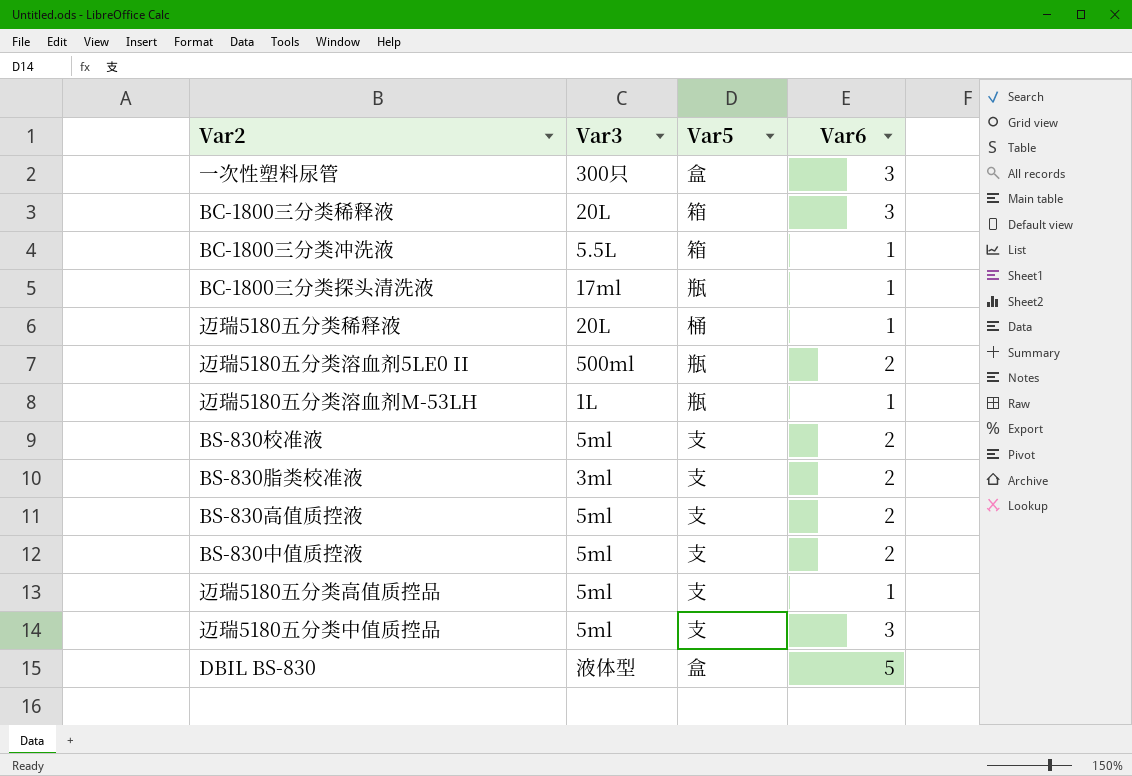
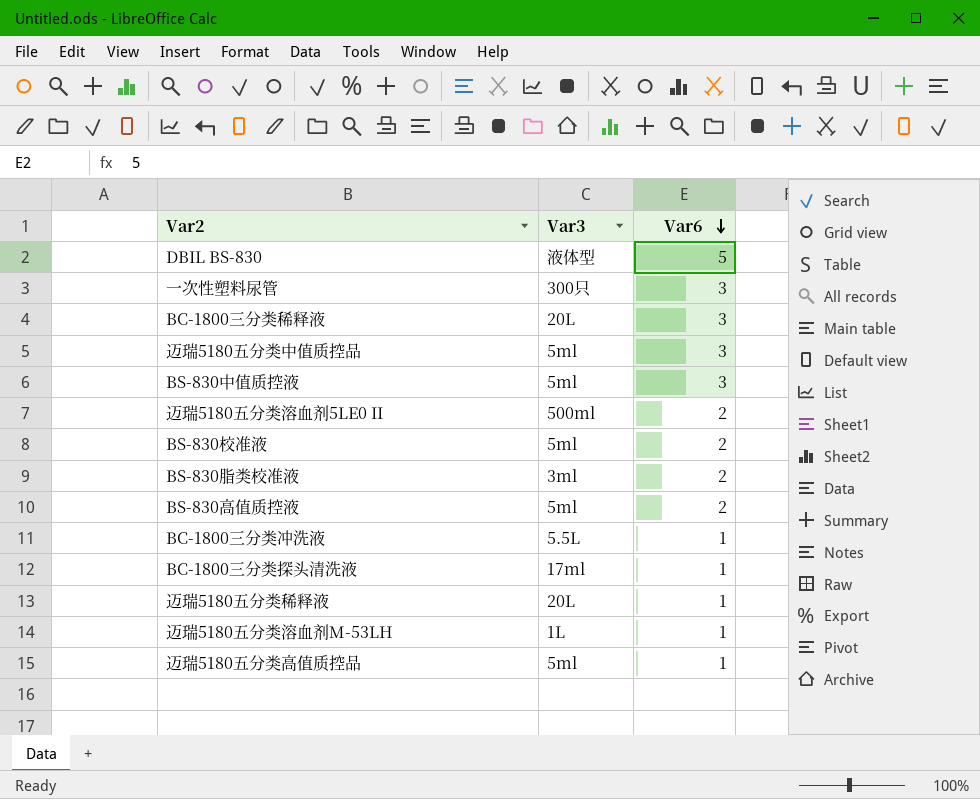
row order: none -> Var6 descending
column Var5 | position: 3 -> none
BS-830中值质控液 | Var6: 2 -> 3

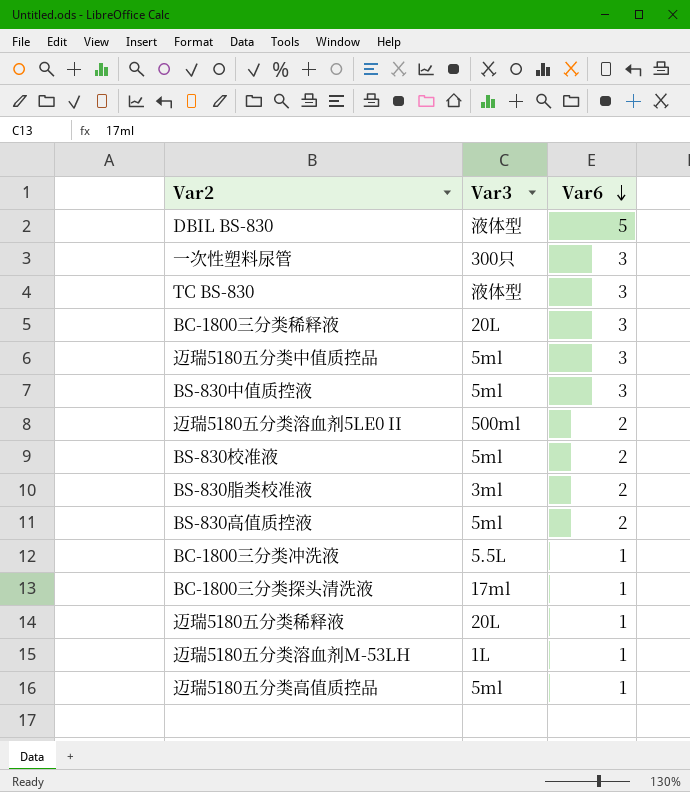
row TC BS-830: none -> 液体型 | 3

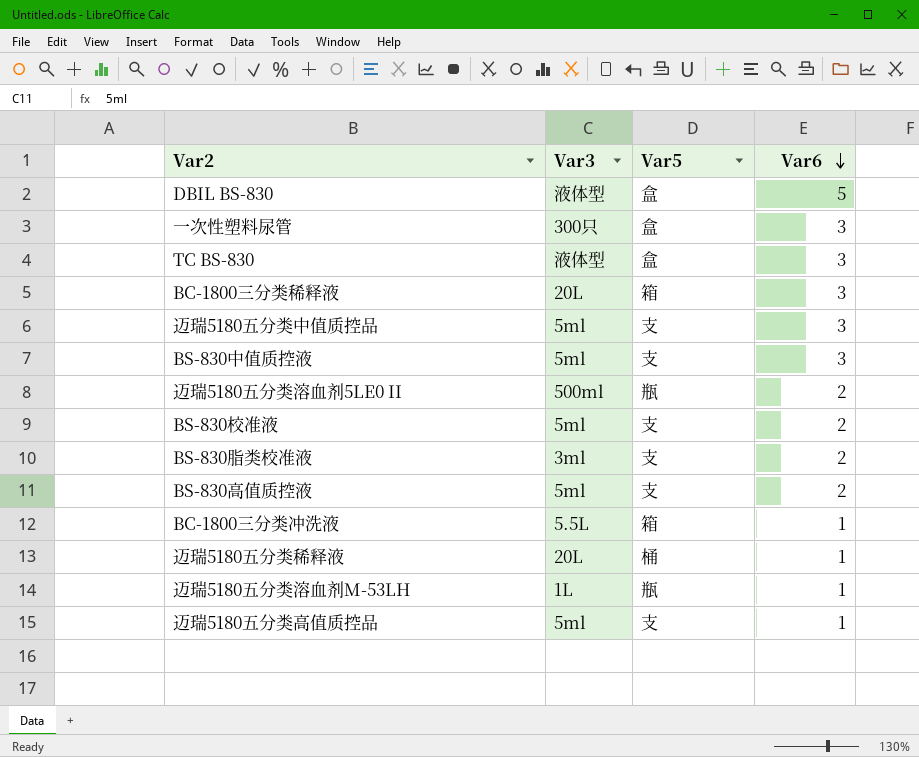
column Var5 | position: none -> 3
row BC-1800三分类探头清洗液: 17ml | 1 -> none

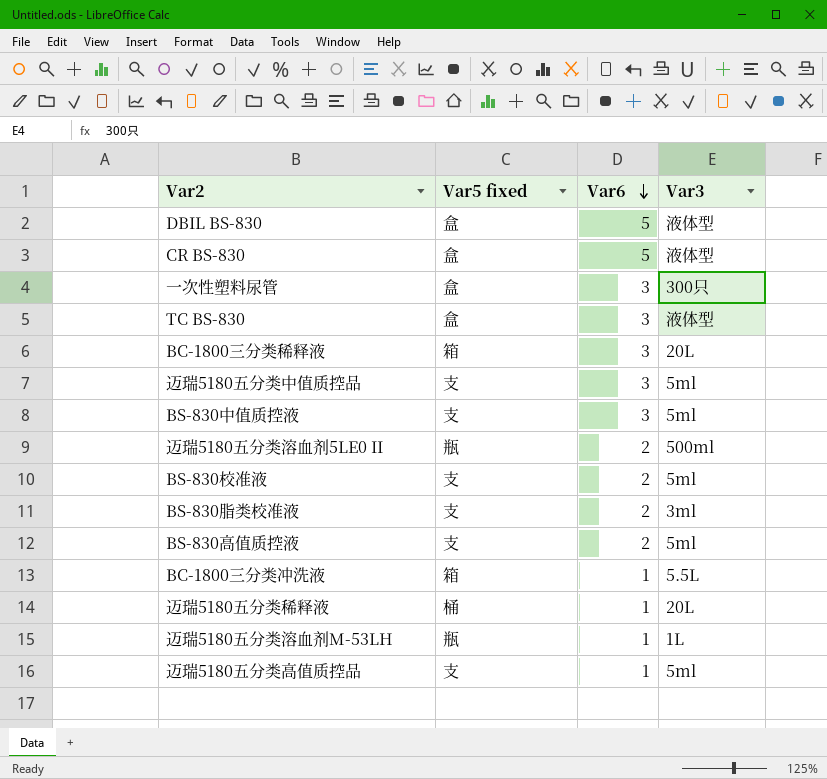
column name: Var5 -> Var5 fixed
column Var3 | position: 2 -> 4
row CR BS-830: none -> 盒 | 5 | 液体型

